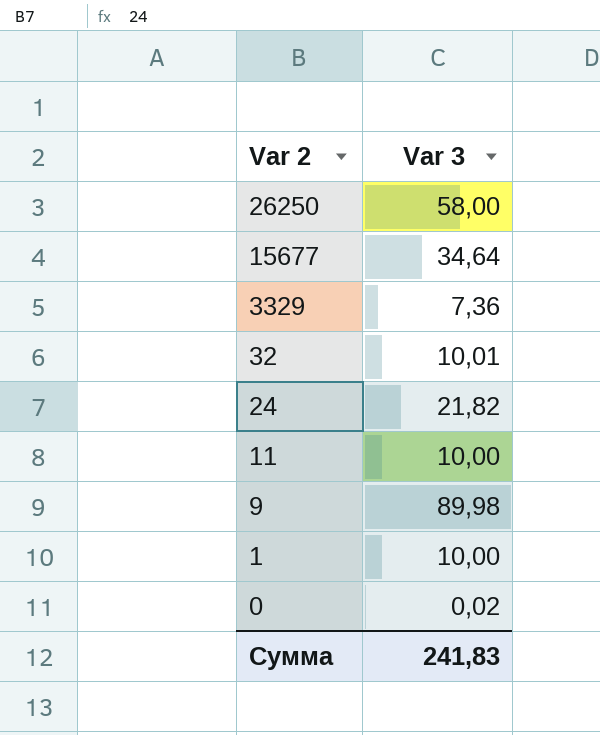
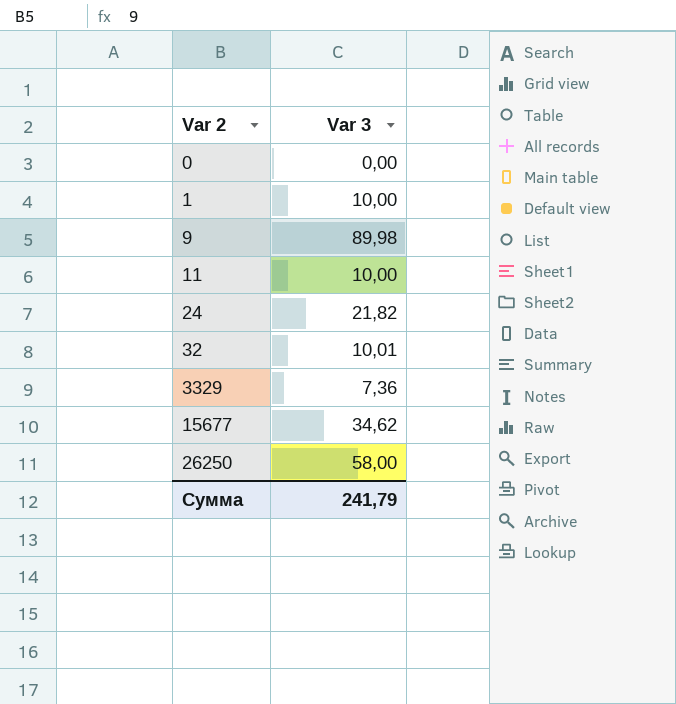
row order: Var 2 descending -> Var 2 ascending
0 | Var 3: 0,02 -> 0,00
15677 | Var 3: 34,64 -> 34,62
Сумма | Var 3: 241,83 -> 241,79

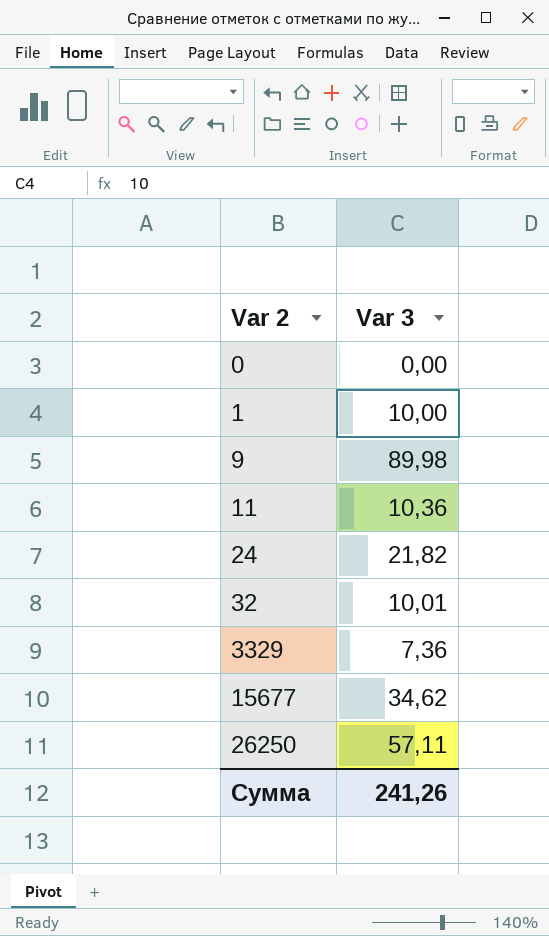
11 | Var 3: 10,00 -> 10,36
26250 | Var 3: 58,00 -> 57,11
Сумма | Var 3: 241,79 -> 241,26

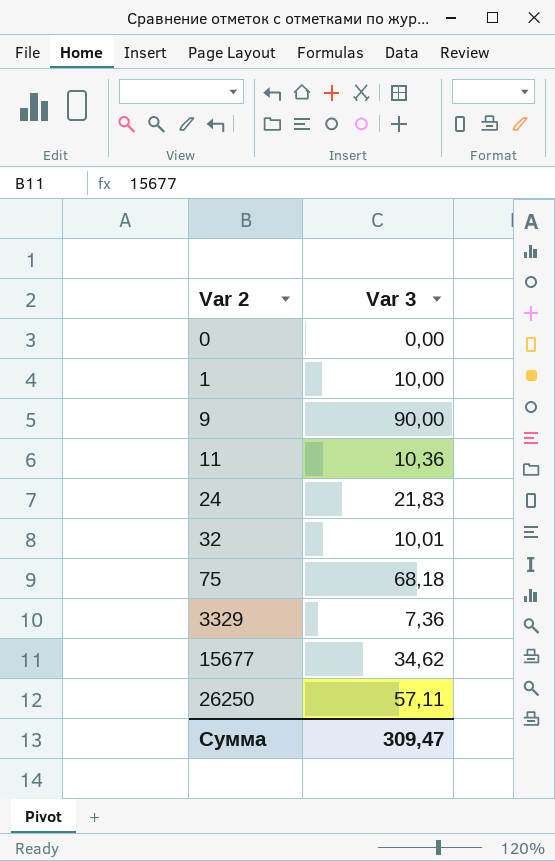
9 | Var 3: 89,98 -> 90,00
24 | Var 3: 21,82 -> 21,83
row 75: none -> 68,18
Сумма | Var 3: 241,26 -> 309,47

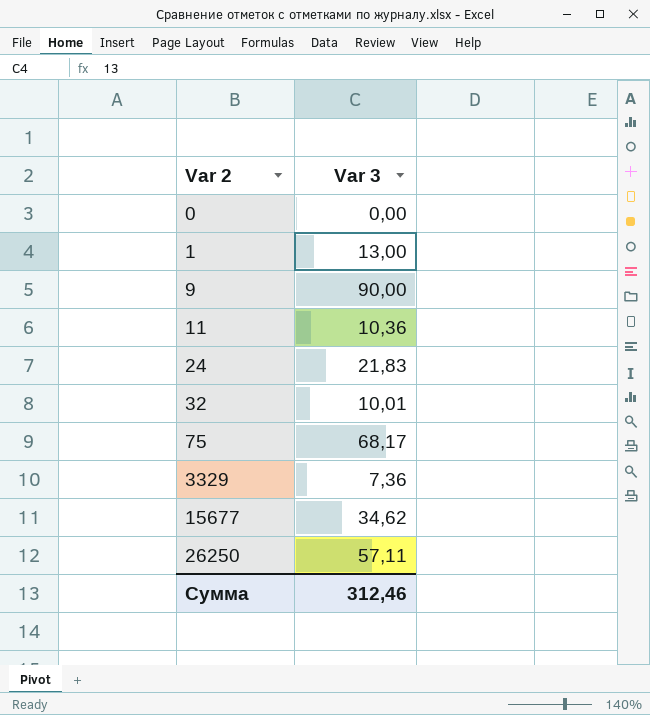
1 | Var 3: 10,00 -> 13,00
75 | Var 3: 68,18 -> 68,17
Сумма | Var 3: 309,47 -> 312,46

